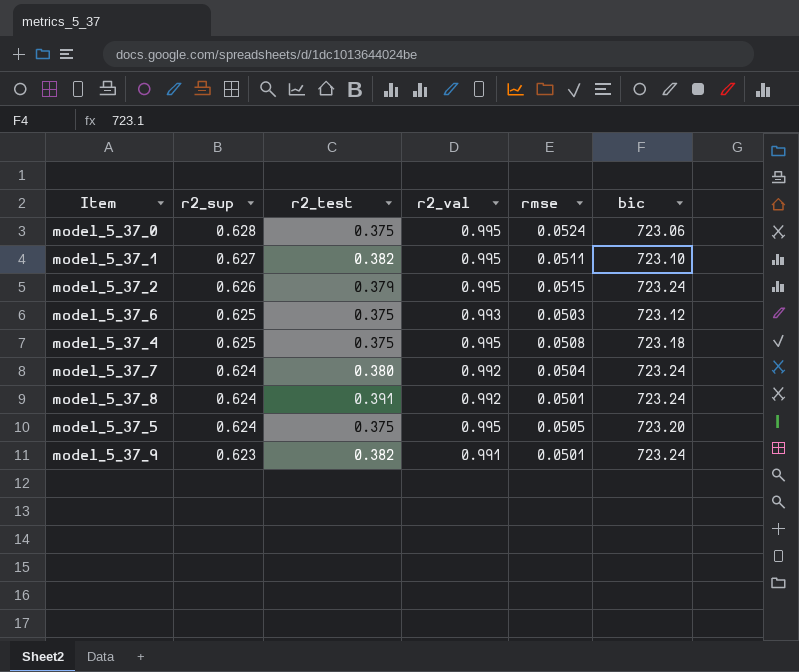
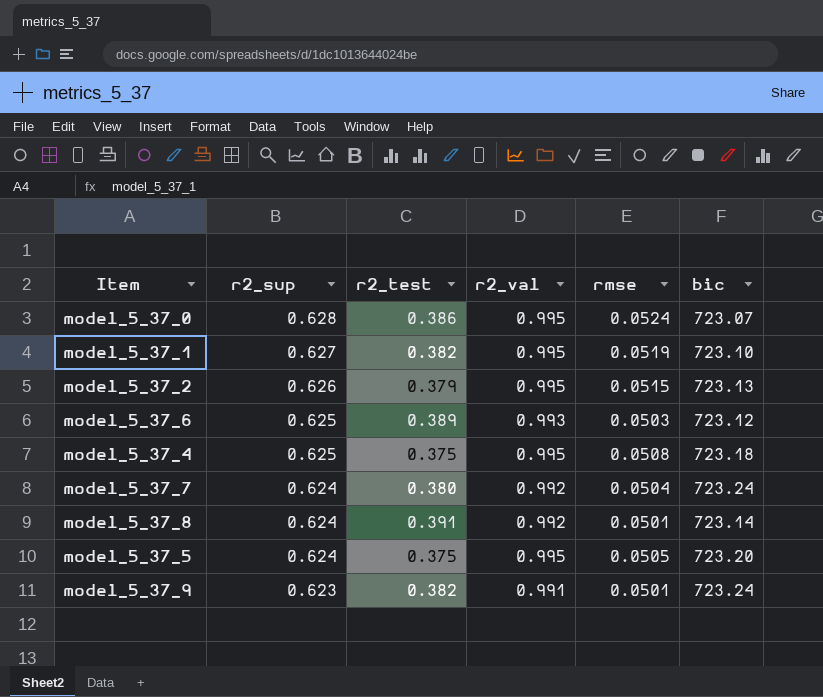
model_5_37_0 | r2_test: 0.375 -> 0.386
model_5_37_0 | bic: 723.06 -> 723.07
model_5_37_1 | rmse: 0.0511 -> 0.0519
model_5_37_2 | bic: 723.24 -> 723.13
model_5_37_6 | r2_test: 0.375 -> 0.389
model_5_37_8 | bic: 723.24 -> 723.14

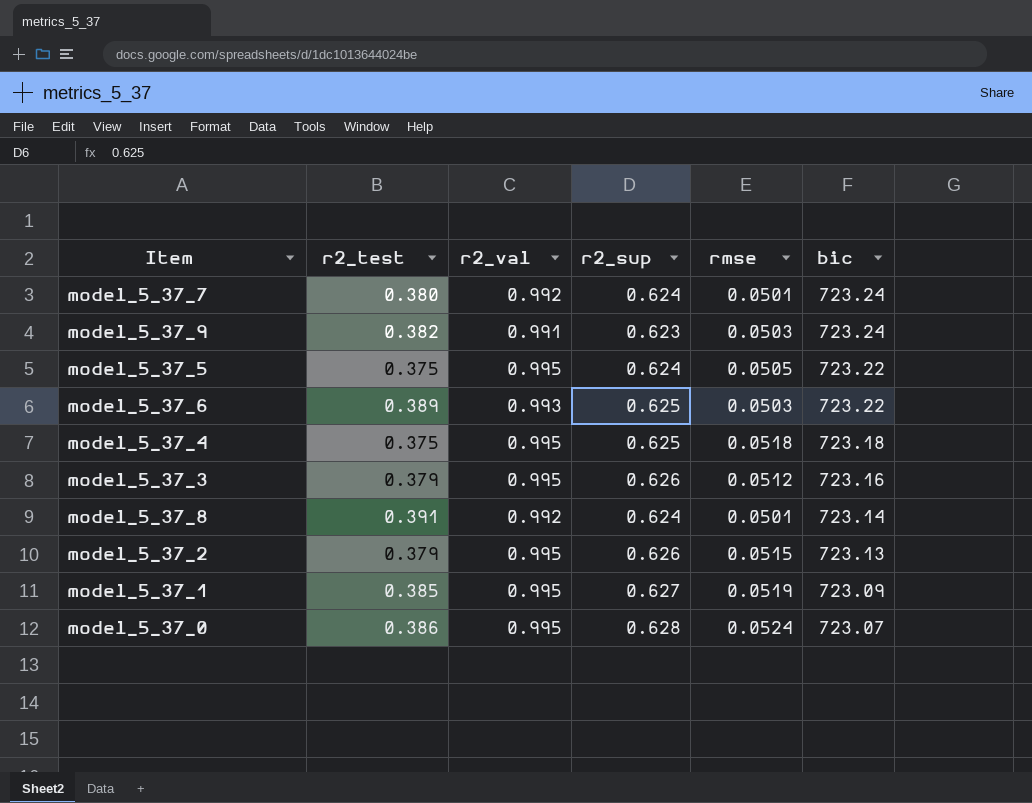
row order: r2_sup descending -> bic descending
column r2_sup | position: 2 -> 4
model_5_37_7 | rmse: 0.0504 -> 0.0501
model_5_37_9 | rmse: 0.0501 -> 0.0503
model_5_37_5 | bic: 723.20 -> 723.22
model_5_37_6 | bic: 723.12 -> 723.22
model_5_37_4 | rmse: 0.0508 -> 0.0518
row model_5_37_3: none -> 0.379 | 0.995 | 0.626 | 0.0512 | 723.16
model_5_37_1 | r2_test: 0.382 -> 0.385
model_5_37_1 | bic: 723.10 -> 723.09

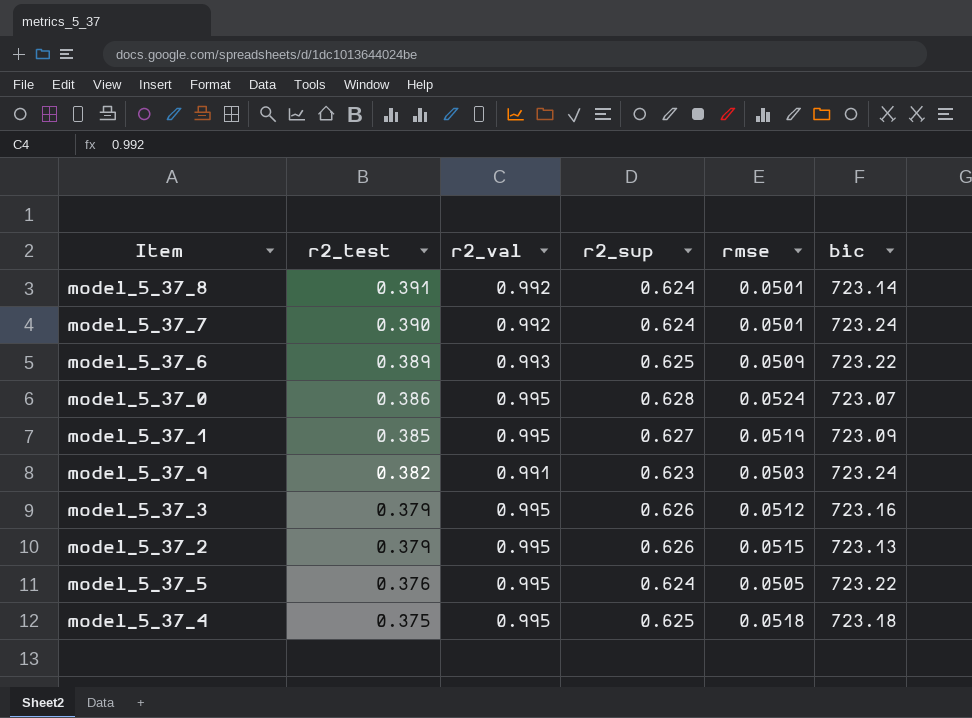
row order: bic descending -> r2_test descending
model_5_37_7 | r2_test: 0.380 -> 0.390
model_5_37_6 | rmse: 0.0503 -> 0.0509
model_5_37_5 | r2_test: 0.375 -> 0.376

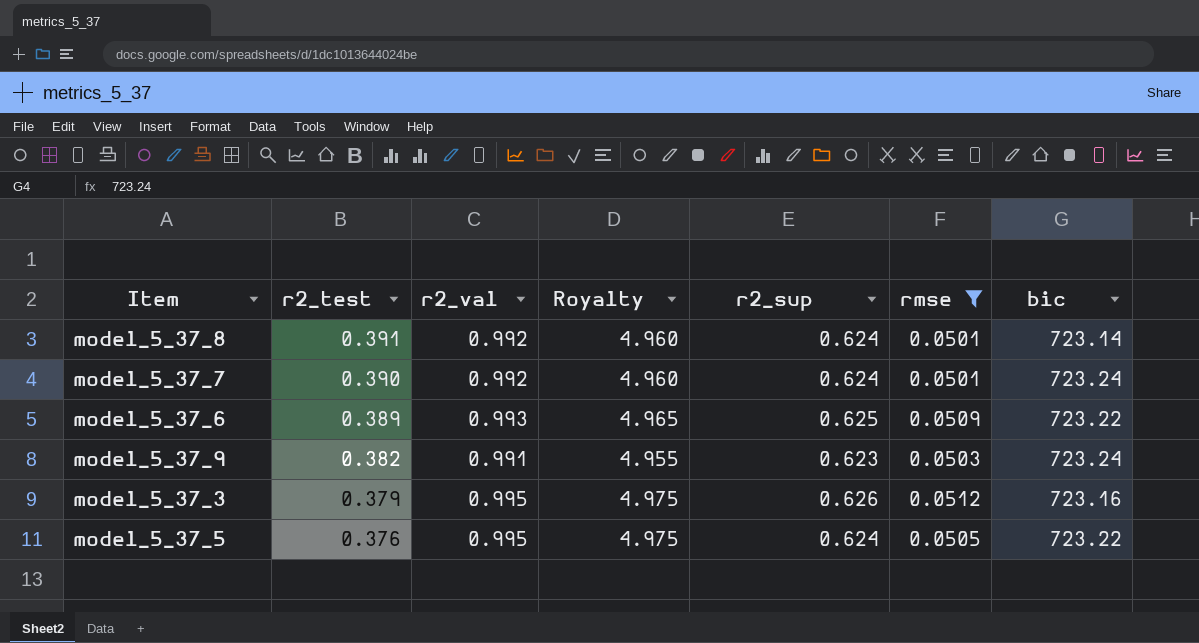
filter: none -> rmse <= 0.0512
column Royalty | formula: none -> [r2_val] * 5

